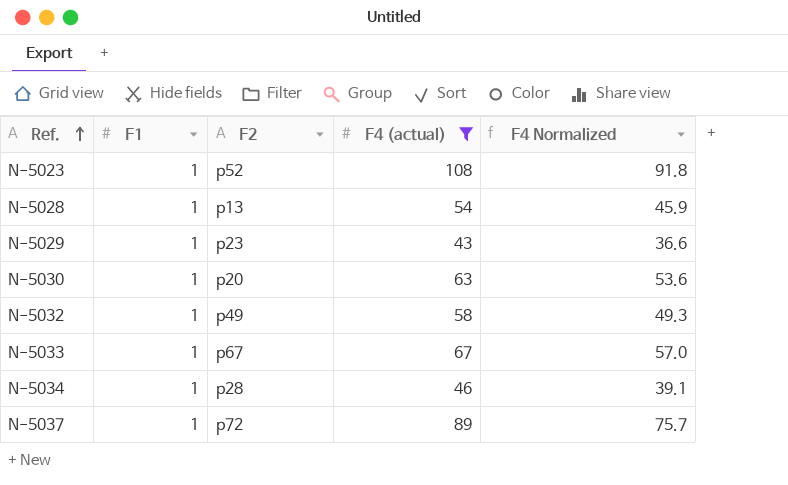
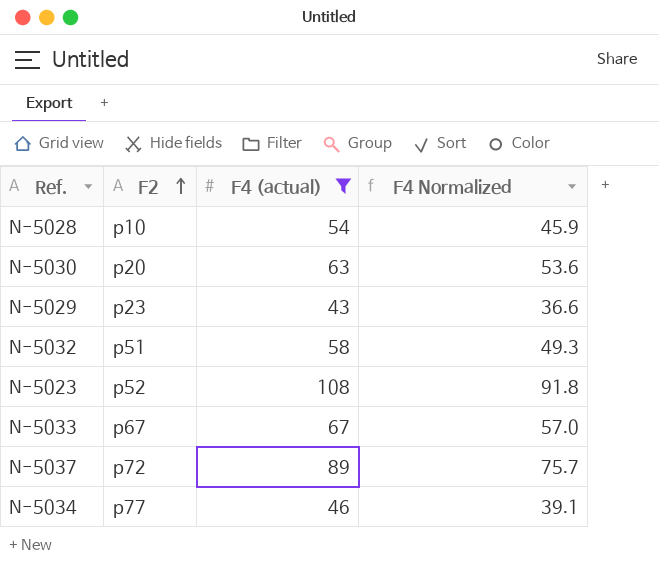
row order: Ref. ascending -> F2 ascending
column F1 | position: 2 -> none
N-5028 | F2: p13 -> p10
N-5032 | F2: p49 -> p51
N-5034 | F2: p28 -> p77

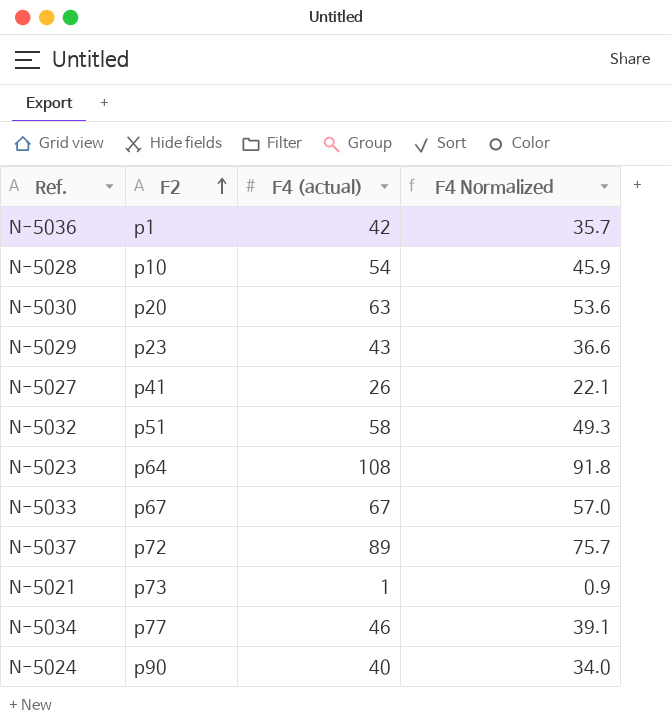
filter: F4 (actual) >= 43 -> none
N-5023 | F2: p52 -> p64

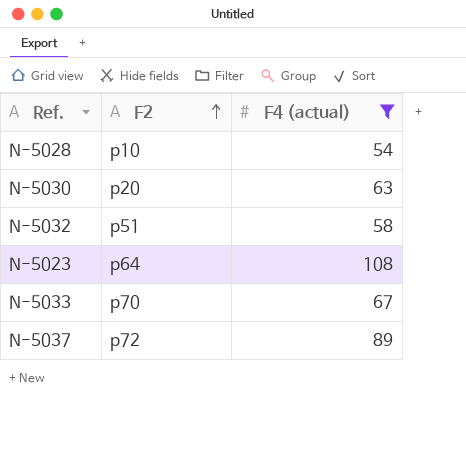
filter: none -> F4 (actual) >= 54
column F4 Normalized | formula: [F4 (actual)] * 0.85 -> none
N-5033 | F2: p67 -> p70

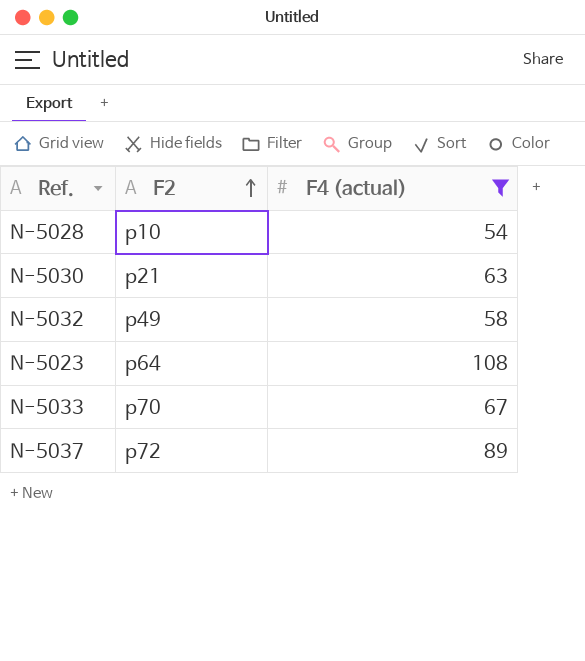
N-5030 | F2: p20 -> p21
N-5032 | F2: p51 -> p49

